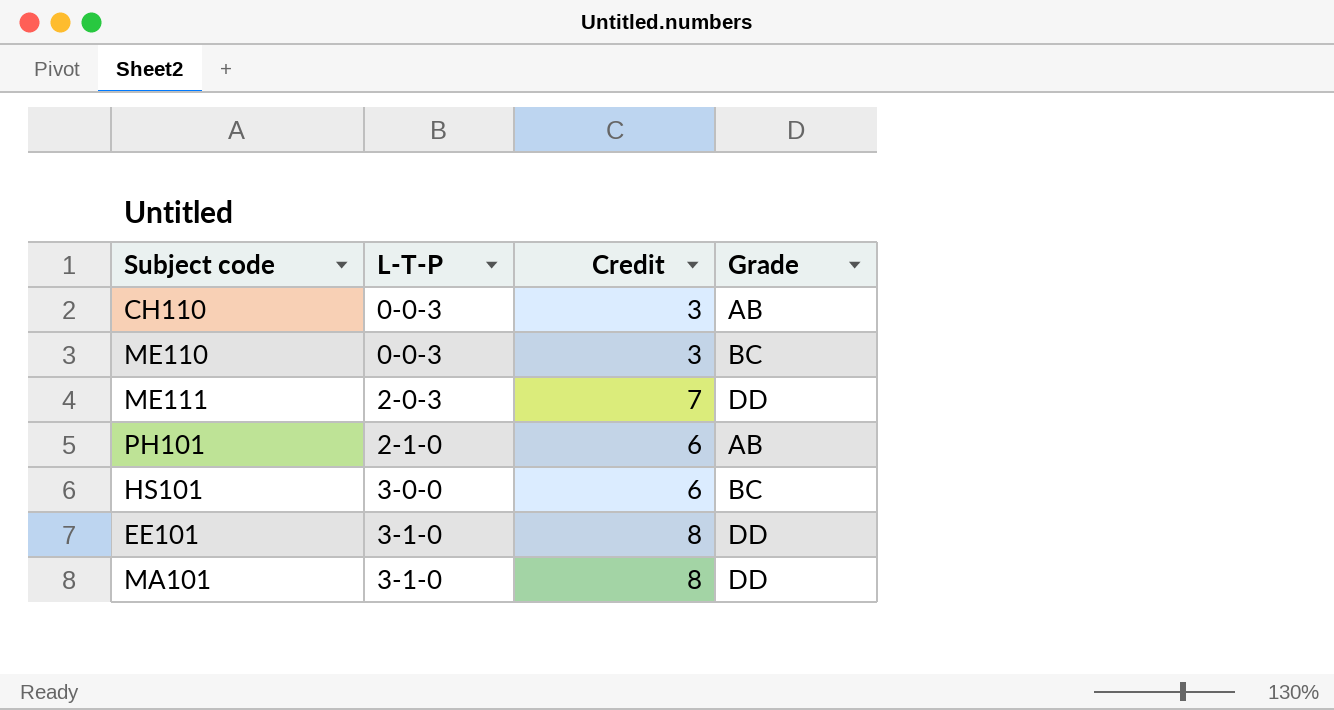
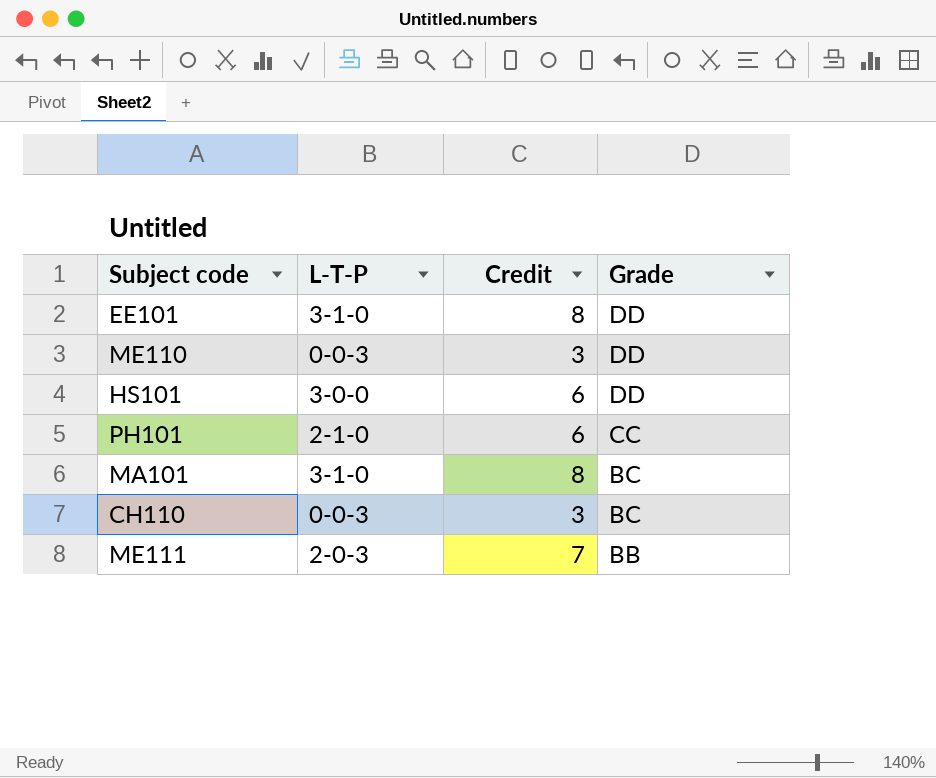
row order: L-T-P ascending -> Grade descending
ME110 | Grade: BC -> DD
HS101 | Grade: BC -> DD
PH101 | Grade: AB -> CC
MA101 | Grade: DD -> BC
CH110 | Grade: AB -> BC
ME111 | Grade: DD -> BB

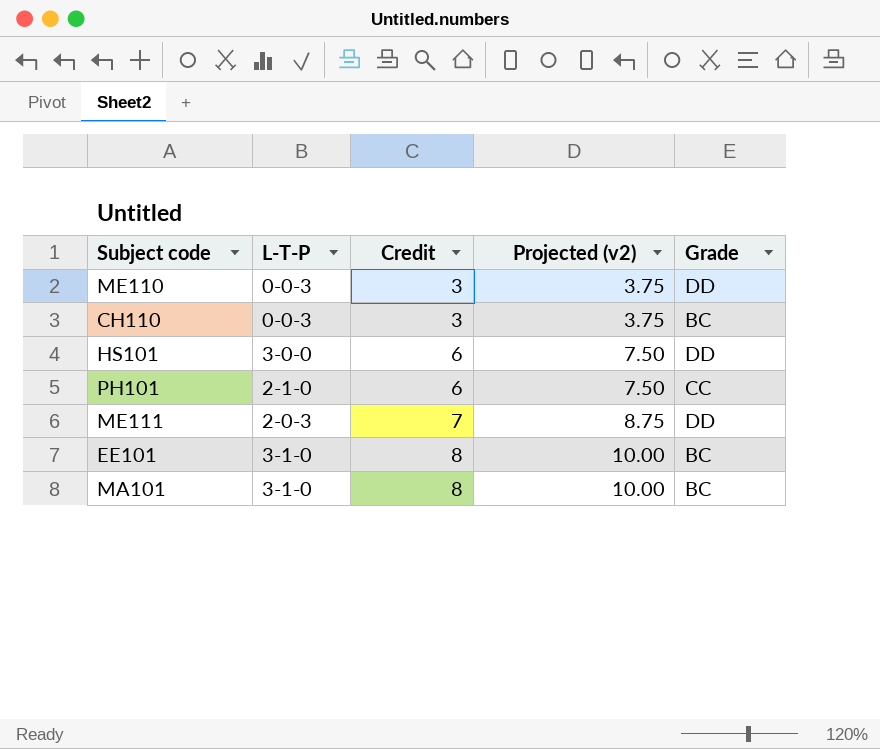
row order: Grade descending -> Credit ascending
column Projected (v2) | formula: none -> [Credit] * 1.25
ME111 | Grade: BB -> DD
EE101 | Grade: DD -> BC

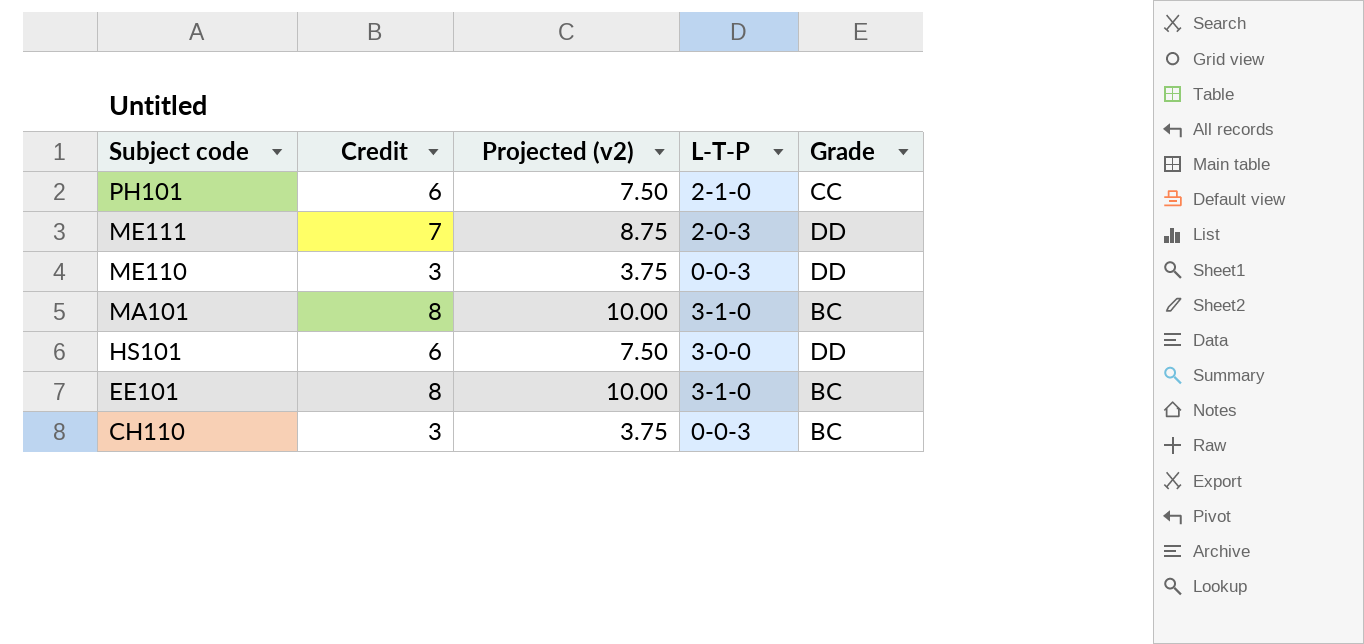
row order: Credit ascending -> Subject code descending
column L-T-P | position: 2 -> 4

